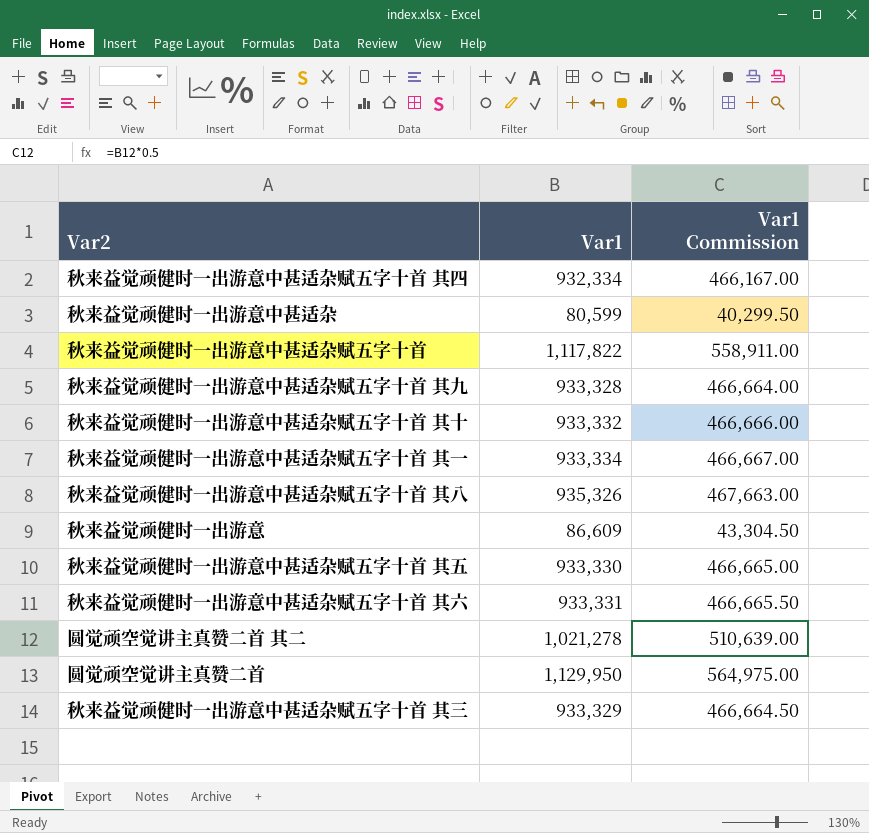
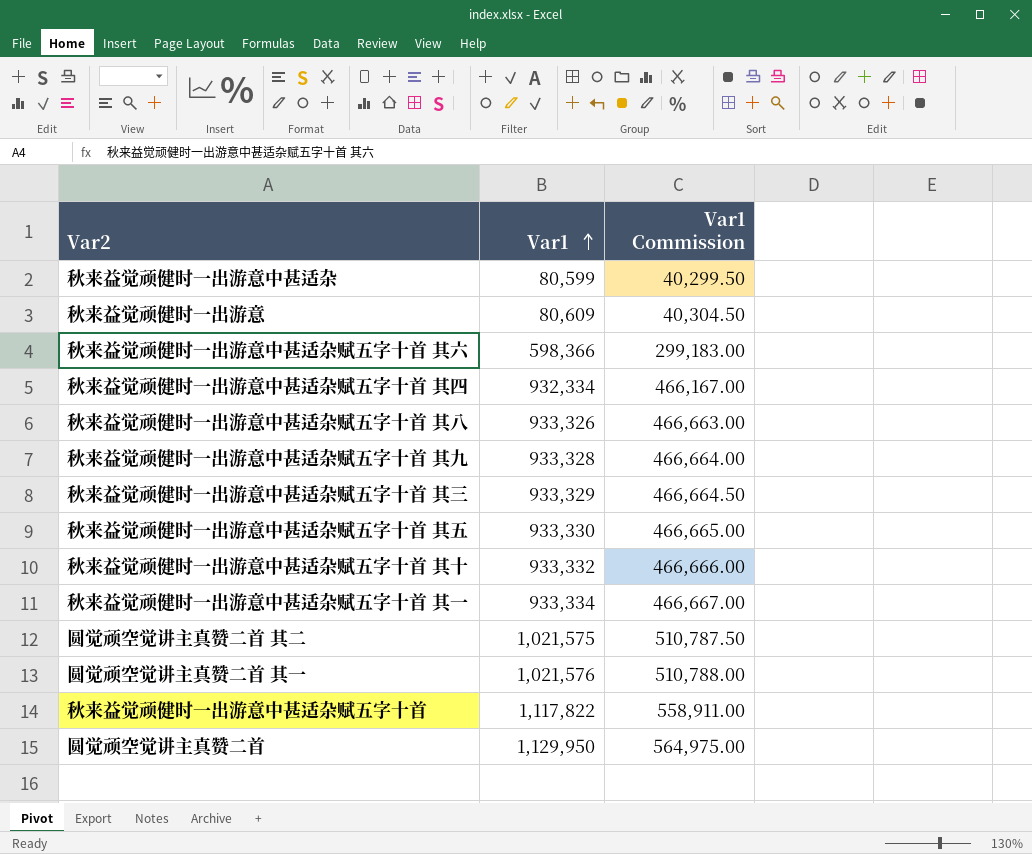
row order: none -> Var1 ascending
秋来益觉顽健时一出游意 | Var1: 86,609 -> 80,609
秋来益觉顽健时一出游意 | Var1 Commission: 43,304.50 -> 40,304.50
秋来益觉顽健时一出游意中甚适杂赋五字十首 其六 | Var1: 933,331 -> 598,366
秋来益觉顽健时一出游意中甚适杂赋五字十首 其六 | Var1 Commission: 466,665.50 -> 299,183.00
秋来益觉顽健时一出游意中甚适杂赋五字十首 其八 | Var1: 935,326 -> 933,326
秋来益觉顽健时一出游意中甚适杂赋五字十首 其八 | Var1 Commission: 467,663.00 -> 466,663.00
圆觉顽空觉讲主真赞二首 其二 | Var1: 1,021,278 -> 1,021,575
圆觉顽空觉讲主真赞二首 其二 | Var1 Commission: 510,639.00 -> 510,787.50
row 圆觉顽空觉讲主真赞二首 其一: none -> 1,021,576 | 510,788.00

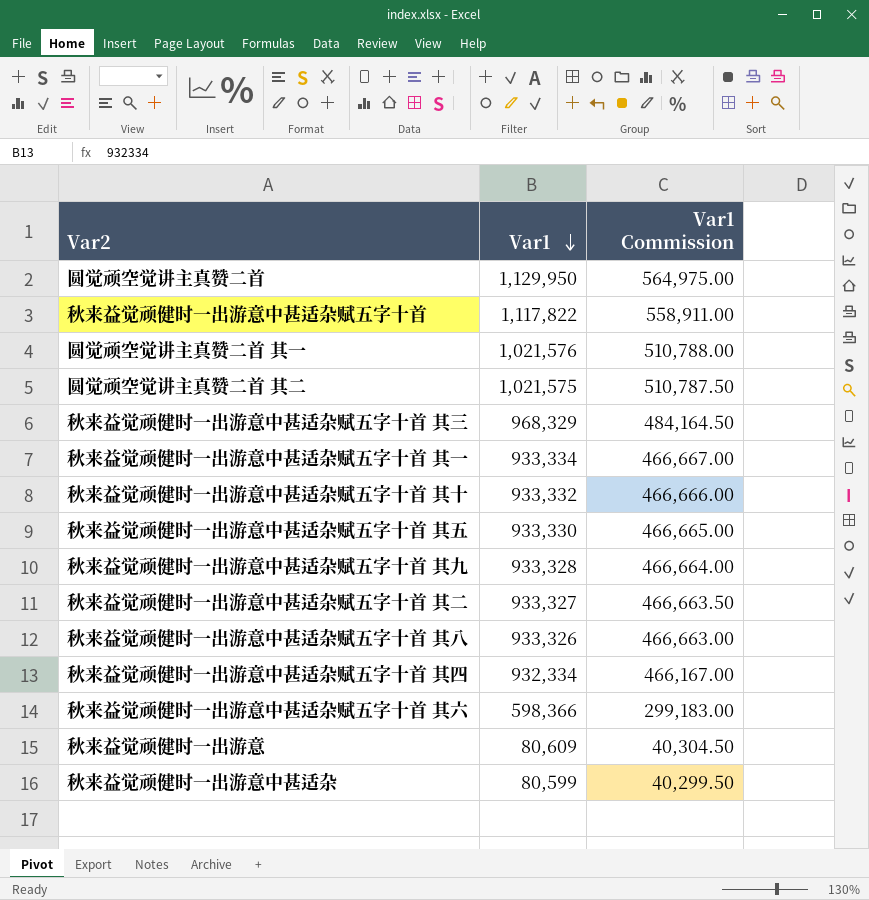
row order: Var1 ascending -> Var1 descending
秋来益觉顽健时一出游意中甚适杂赋五字十首 其三 | Var1: 933,329 -> 968,329
秋来益觉顽健时一出游意中甚适杂赋五字十首 其三 | Var1 Commission: 466,664.50 -> 484,164.50
row 秋来益觉顽健时一出游意中甚适杂赋五字十首 其二: none -> 933,327 | 466,663.50

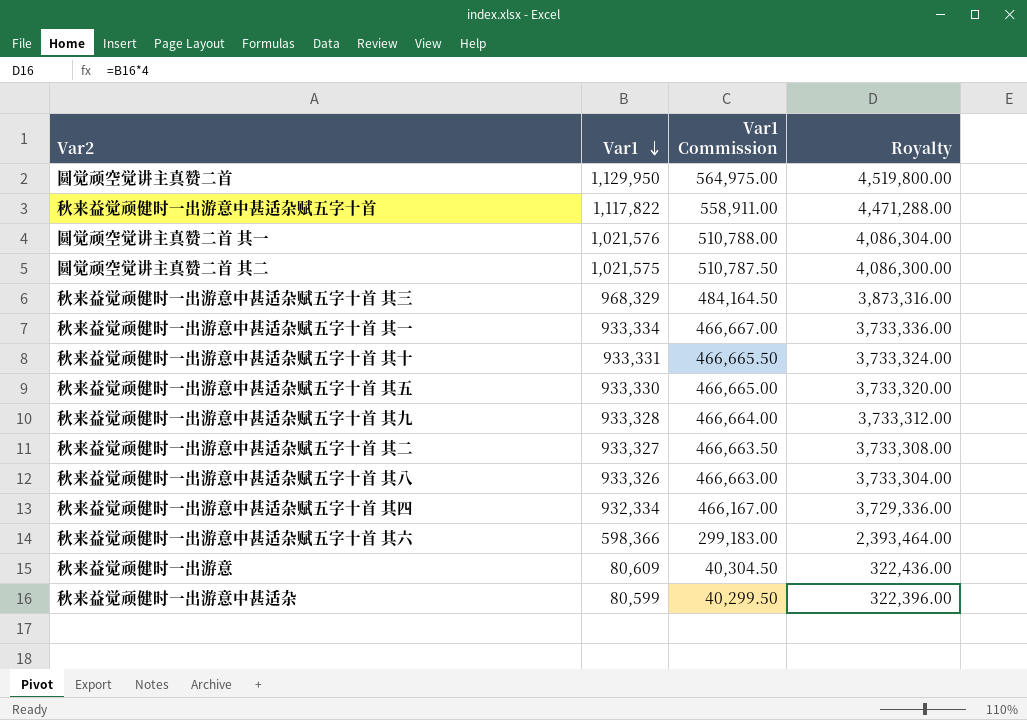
column Royalty | formula: none -> [Var1] * 4
秋来益觉顽健时一出游意中甚适杂赋五字十首 其十 | Var1: 933,332 -> 933,331
秋来益觉顽健时一出游意中甚适杂赋五字十首 其十 | Var1 Commission: 466,666.00 -> 466,665.50

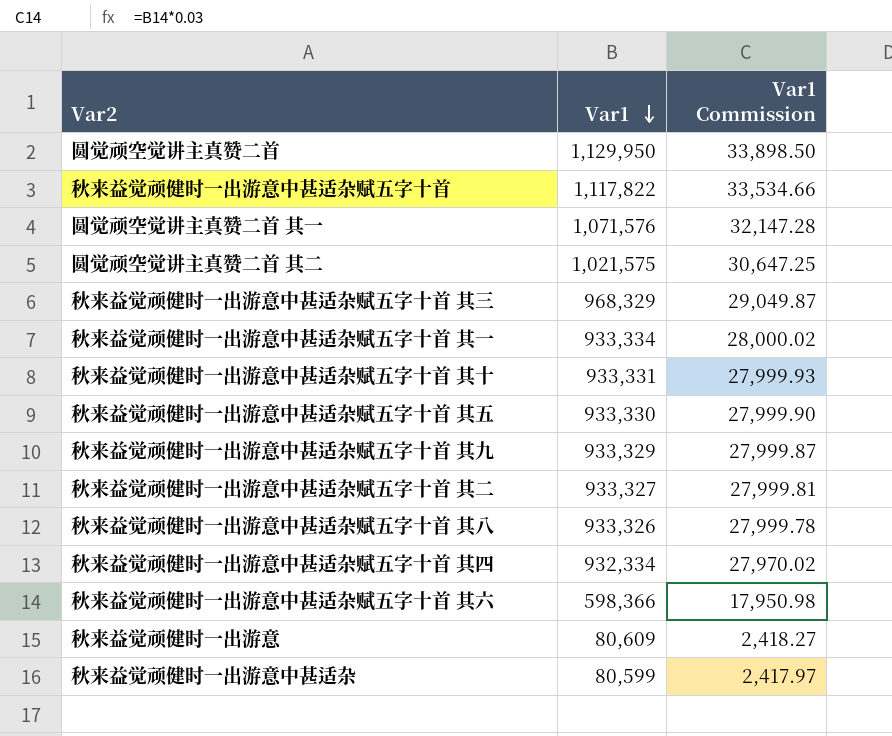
column Royalty | formula: [Var1] * 4 -> none
column Var1 Commission | formula: [Var1] * 0.5 -> [Var1] * 0.03
圆觉顽空觉讲主真赞二首 其一 | Var1: 1,021,576 -> 1,071,576
秋来益觉顽健时一出游意中甚适杂赋五字十首 其九 | Var1: 933,328 -> 933,329

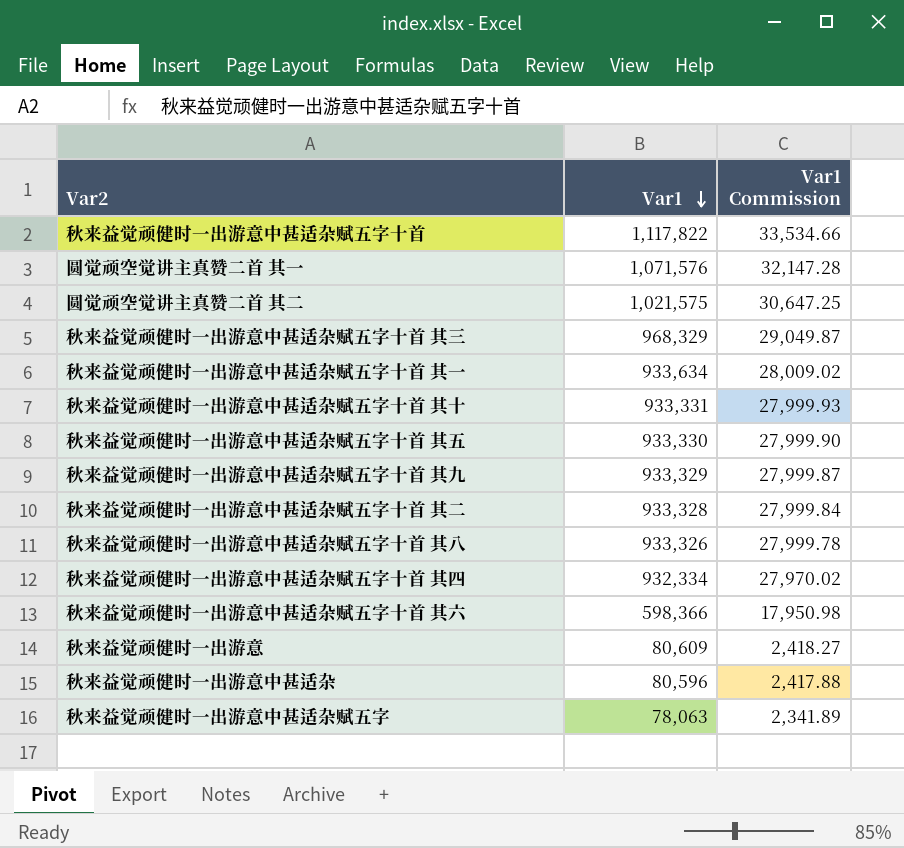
row 圆觉顽空觉讲主真赞二首: 1,129,950 | 33,898.50 -> none
秋来益觉顽健时一出游意中甚适杂赋五字十首 其一 | Var1: 933,334 -> 933,634
秋来益觉顽健时一出游意中甚适杂赋五字十首 其一 | Var1 Commission: 28,000.02 -> 28,009.02
秋来益觉顽健时一出游意中甚适杂赋五字十首 其二 | Var1: 933,327 -> 933,328
秋来益觉顽健时一出游意中甚适杂赋五字十首 其二 | Var1 Commission: 27,999.81 -> 27,999.84
秋来益觉顽健时一出游意中甚适杂 | Var1: 80,599 -> 80,596
秋来益觉顽健时一出游意中甚适杂 | Var1 Commission: 2,417.97 -> 2,417.88
row 秋来益觉顽健时一出游意中甚适杂赋五字: none -> 78,063 | 2,341.89

